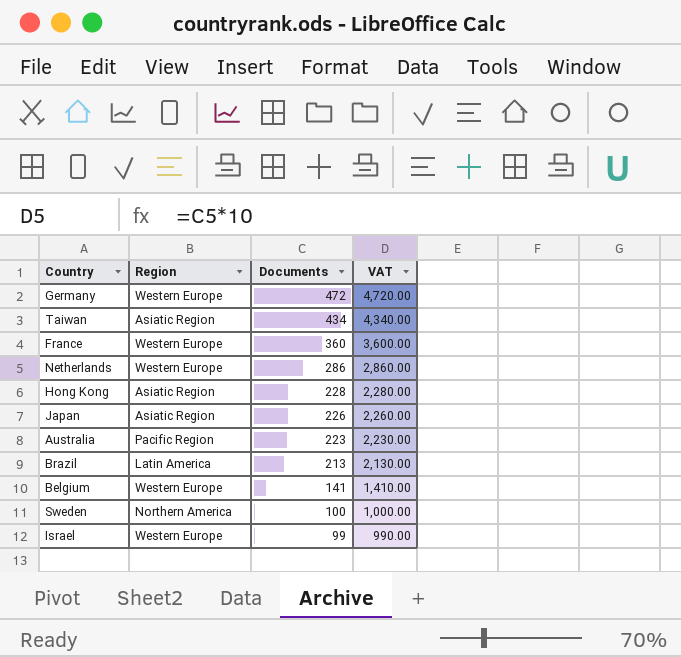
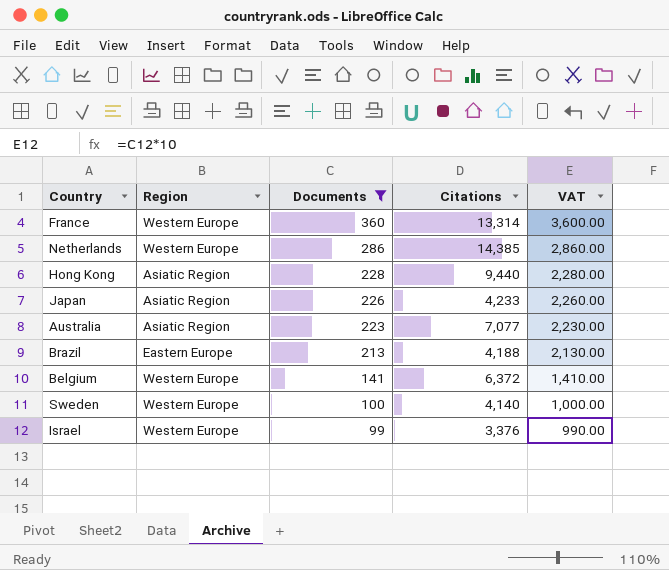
filter: none -> Documents <= 360
column Citations | position: none -> 4
Australia | Region: Pacific Region -> Asiatic Region
Brazil | Region: Latin America -> Eastern Europe
Sweden | Region: Northern America -> Western Europe

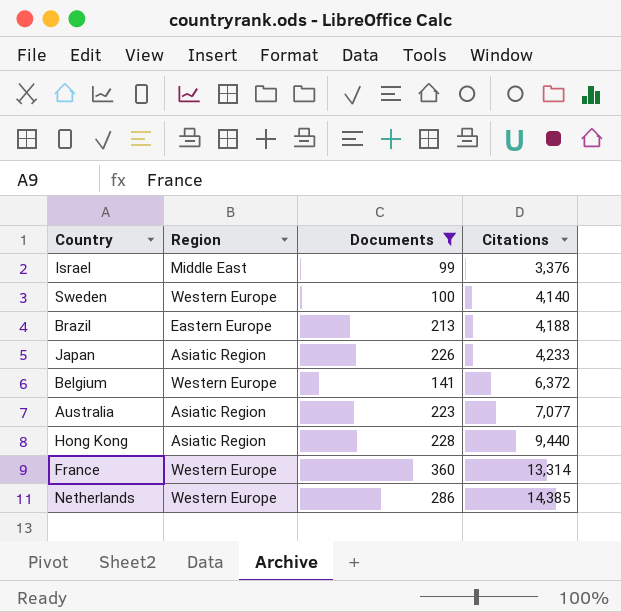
row order: Documents descending -> Citations ascending
column VAT | formula: [Documents] * 10 -> none
Israel | Region: Western Europe -> Middle East

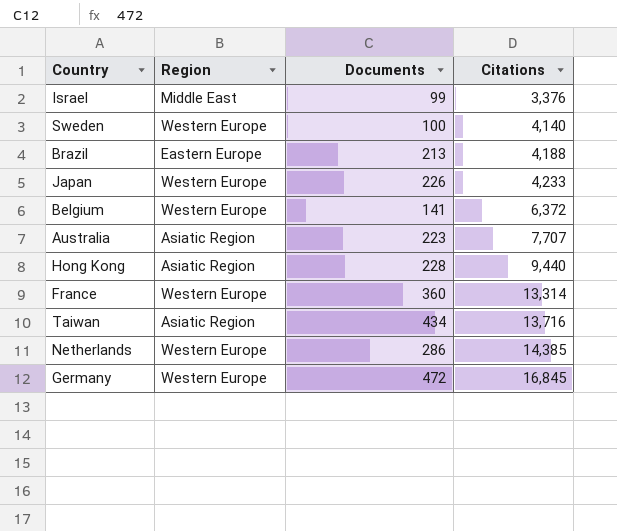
filter: Documents <= 360 -> none
Japan | Region: Asiatic Region -> Western Europe
Australia | Citations: 7,077 -> 7,707

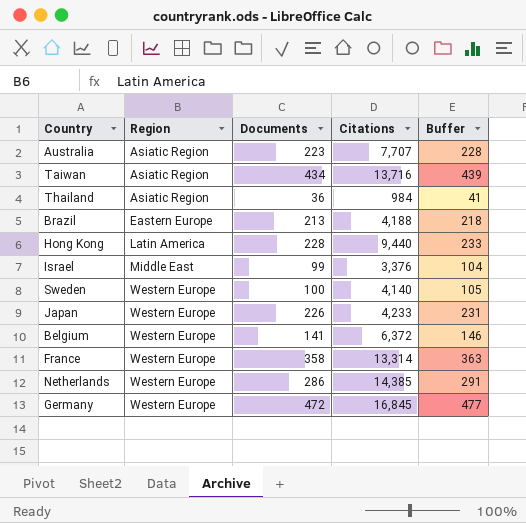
row order: Citations ascending -> Region ascending
column Buffer | formula: none -> [Documents] + 5
row Thailand: none -> Asiatic Region | 36 | 984 | 41
Hong Kong | Region: Asiatic Region -> Latin America
France | Documents: 360 -> 358

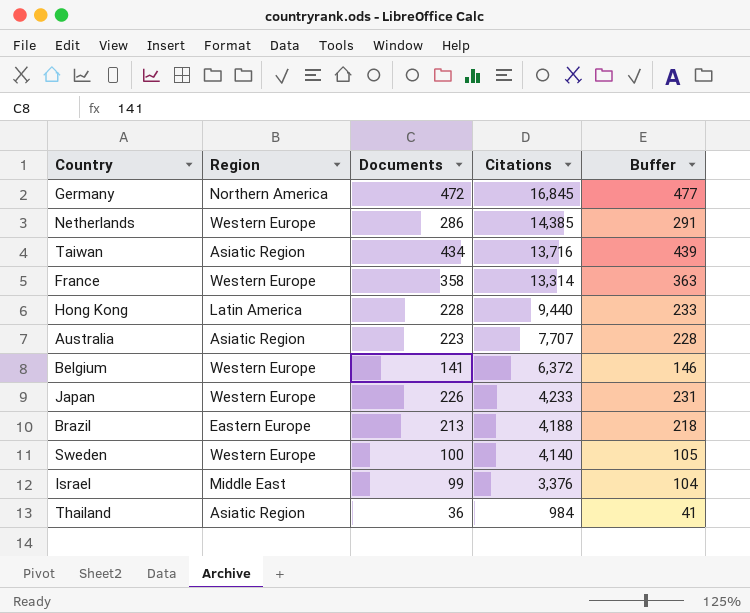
row order: Region ascending -> Citations descending
Germany | Region: Western Europe -> Northern America

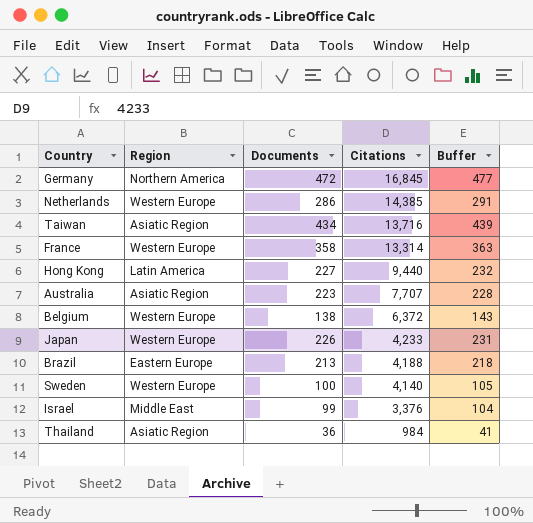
Hong Kong | Documents: 228 -> 227
Hong Kong | Buffer: 233 -> 232
Belgium | Documents: 141 -> 138
Belgium | Buffer: 146 -> 143

